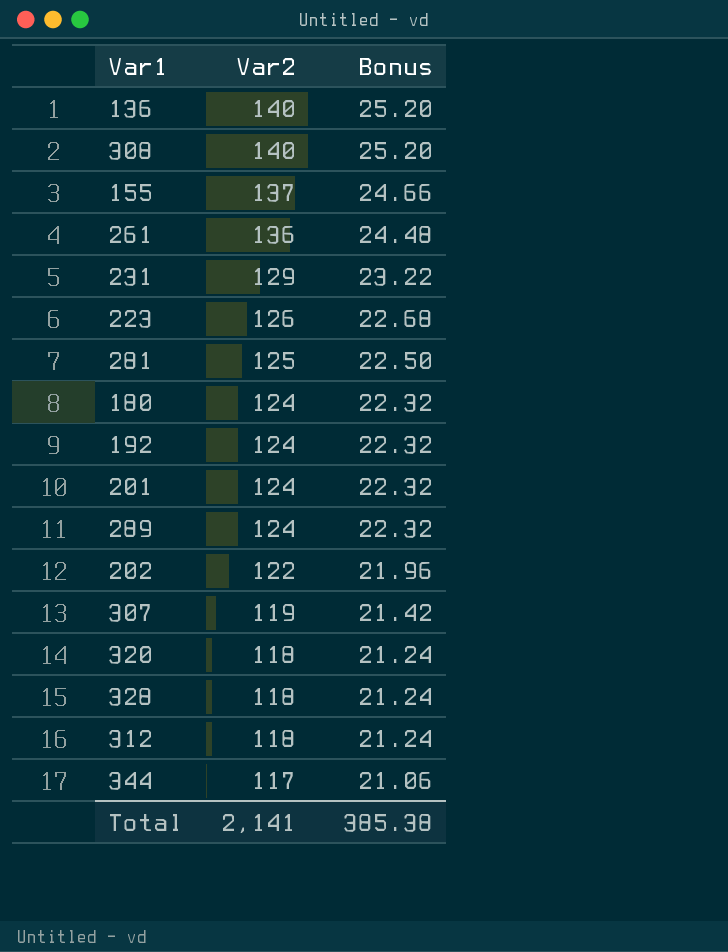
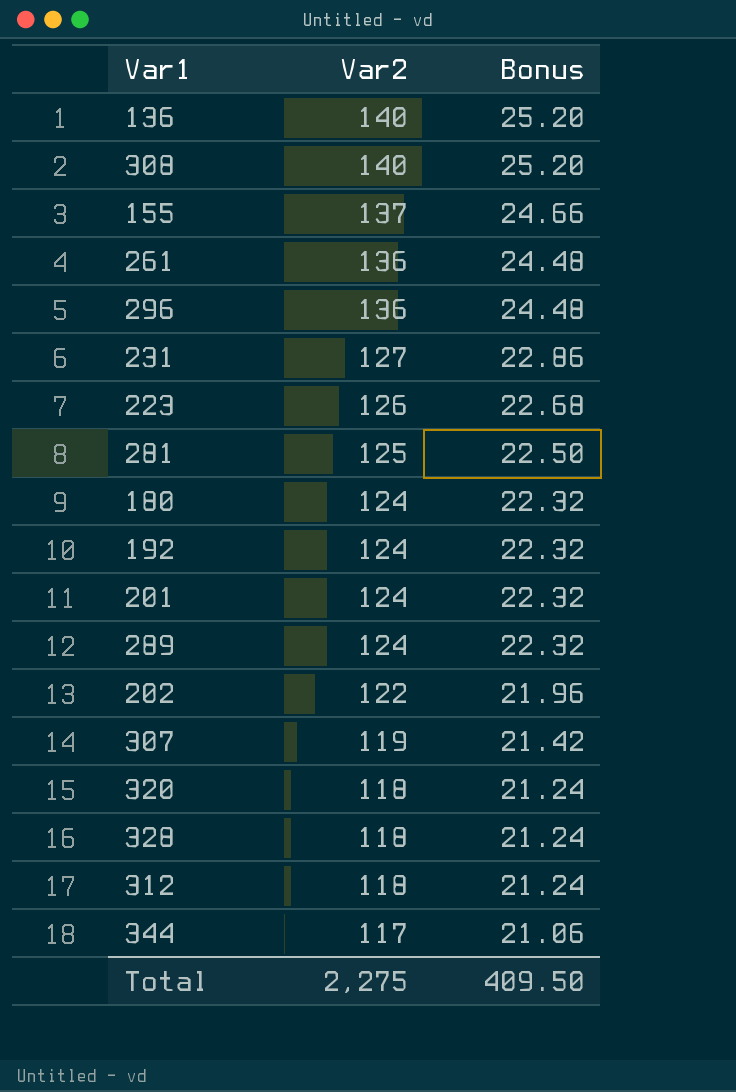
row 296: none -> 136 | 24.48
231 | Var2: 129 -> 127
231 | Bonus: 23.22 -> 22.86
Total | Var2: 2,141 -> 2,275
Total | Bonus: 385.38 -> 409.50

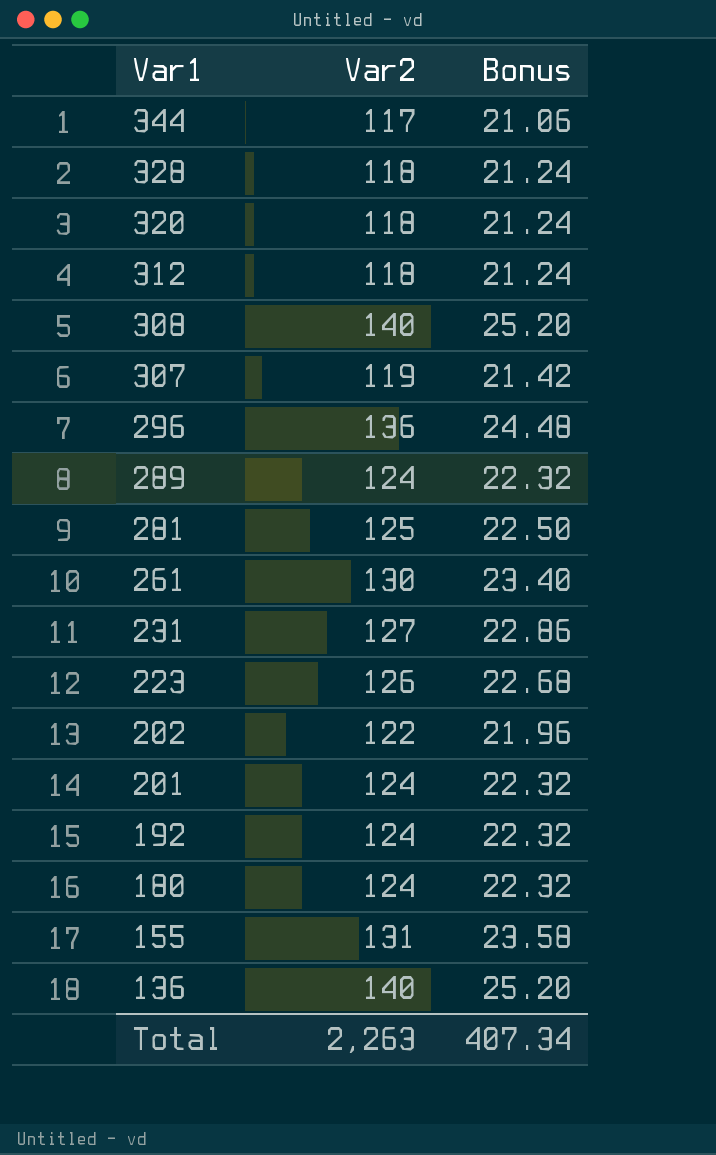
row order: Var2 descending -> Var1 descending
261 | Var2: 136 -> 130
261 | Bonus: 24.48 -> 23.40
155 | Var2: 137 -> 131
155 | Bonus: 24.66 -> 23.58
Total | Var2: 2,275 -> 2,263
Total | Bonus: 409.50 -> 407.34

